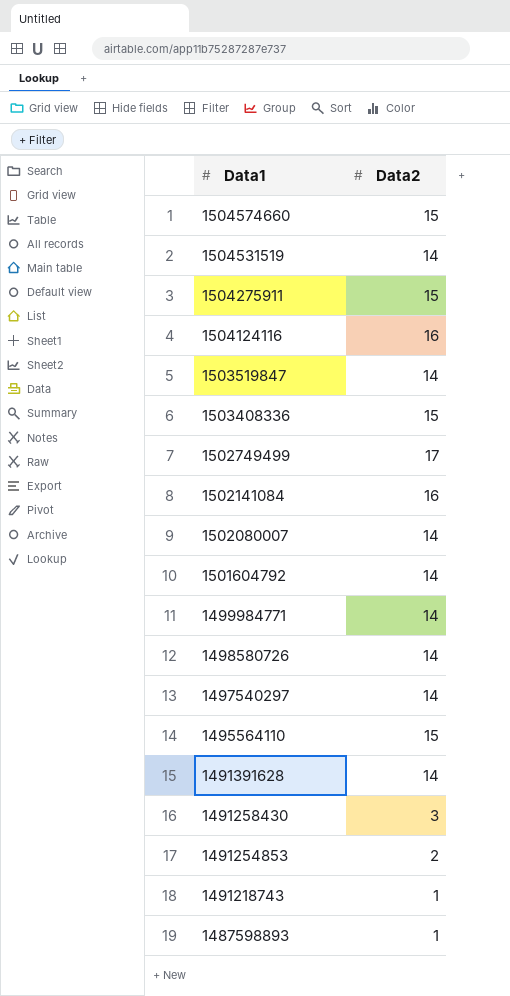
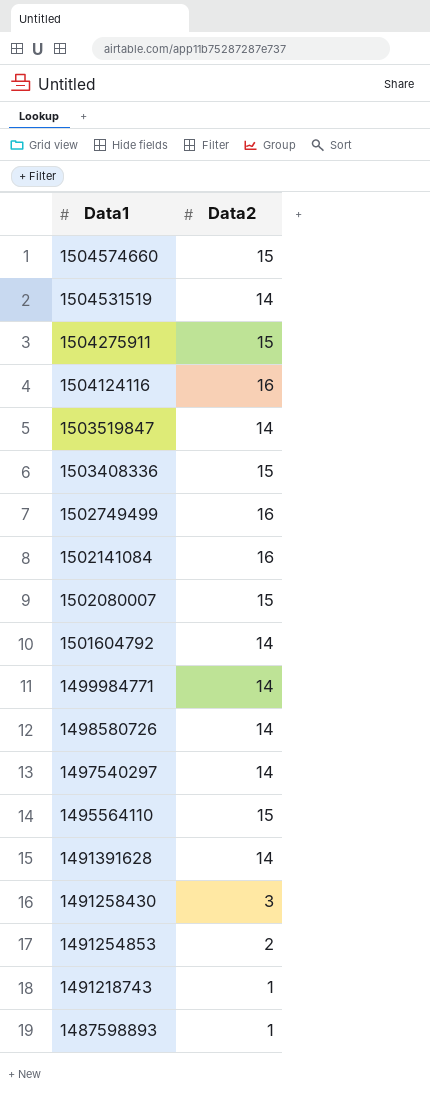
1502749499 | Data2: 17 -> 16
1502080007 | Data2: 14 -> 15

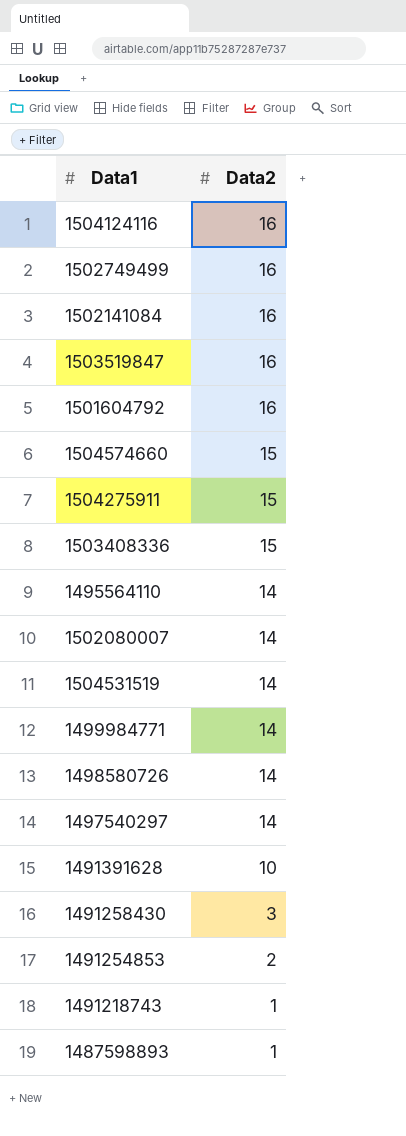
row order: Data1 descending -> Data2 descending
1503519847 | Data2: 14 -> 16
1501604792 | Data2: 14 -> 16
1495564110 | Data2: 15 -> 14
1502080007 | Data2: 15 -> 14
1491391628 | Data2: 14 -> 10

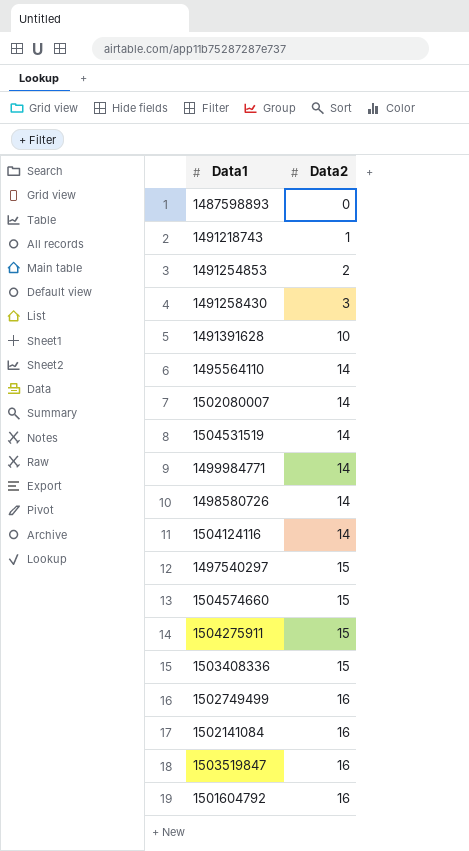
row order: Data2 descending -> Data2 ascending
1487598893 | Data2: 1 -> 0
1504124116 | Data2: 16 -> 14
1497540297 | Data2: 14 -> 15

